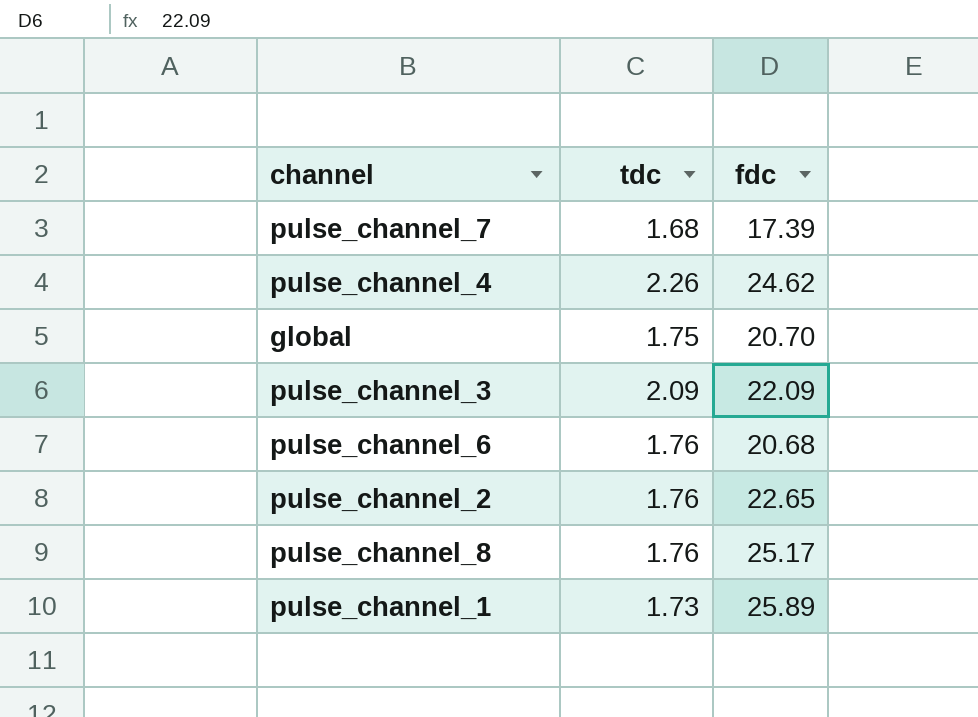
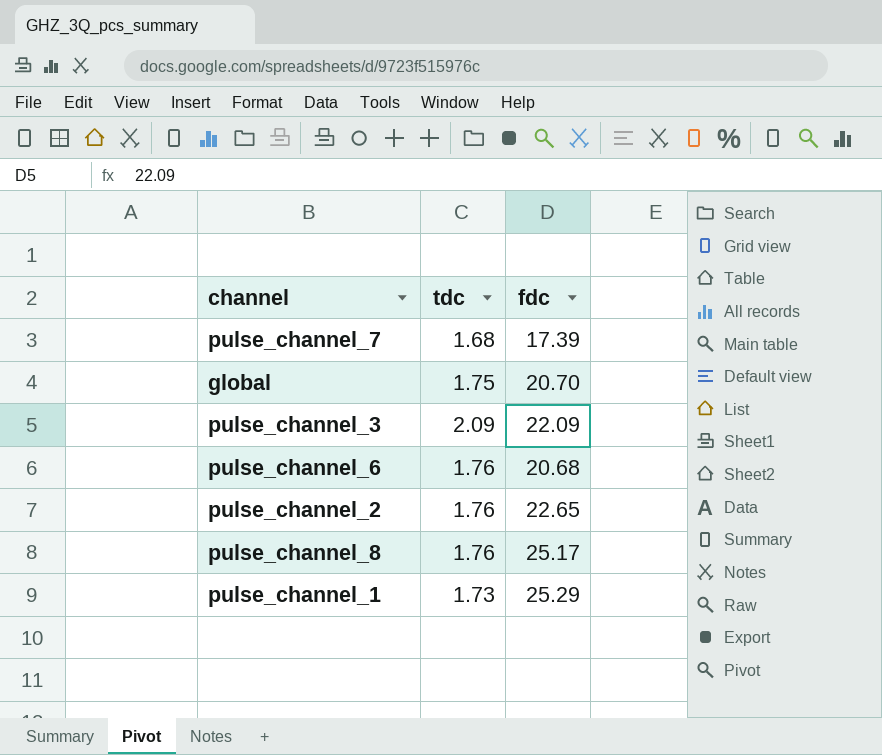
row pulse_channel_4: 2.26 | 24.62 -> none
pulse_channel_1 | fdc: 25.89 -> 25.29

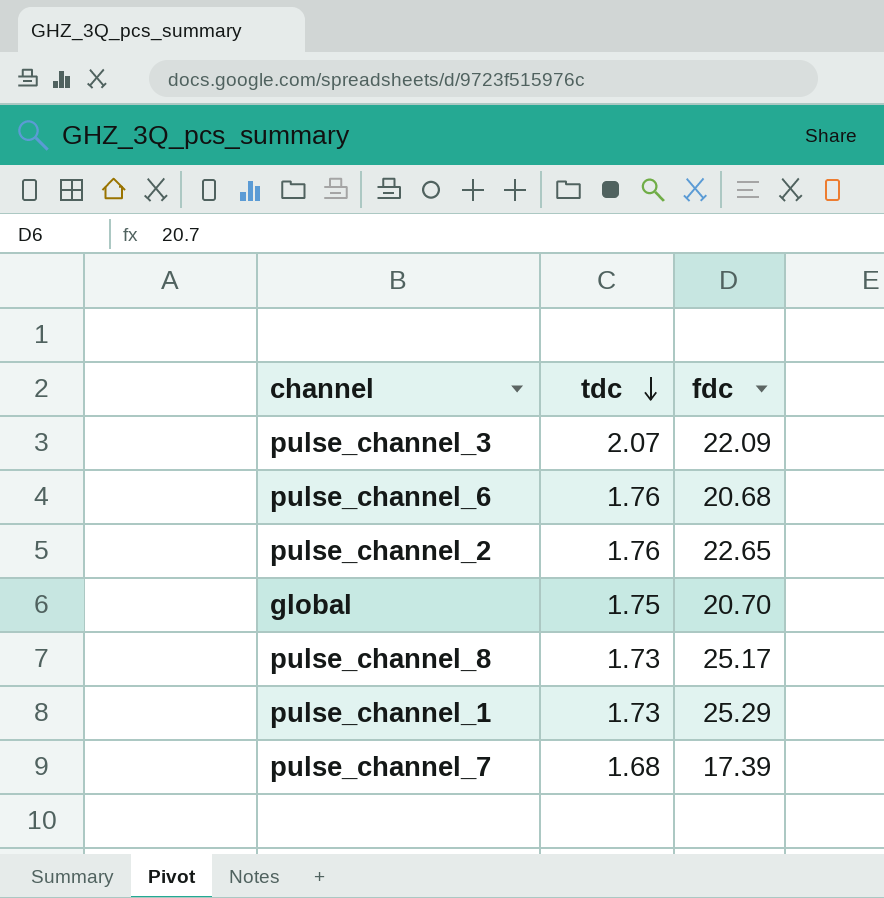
row order: none -> tdc descending
pulse_channel_3 | tdc: 2.09 -> 2.07
pulse_channel_8 | tdc: 1.76 -> 1.73

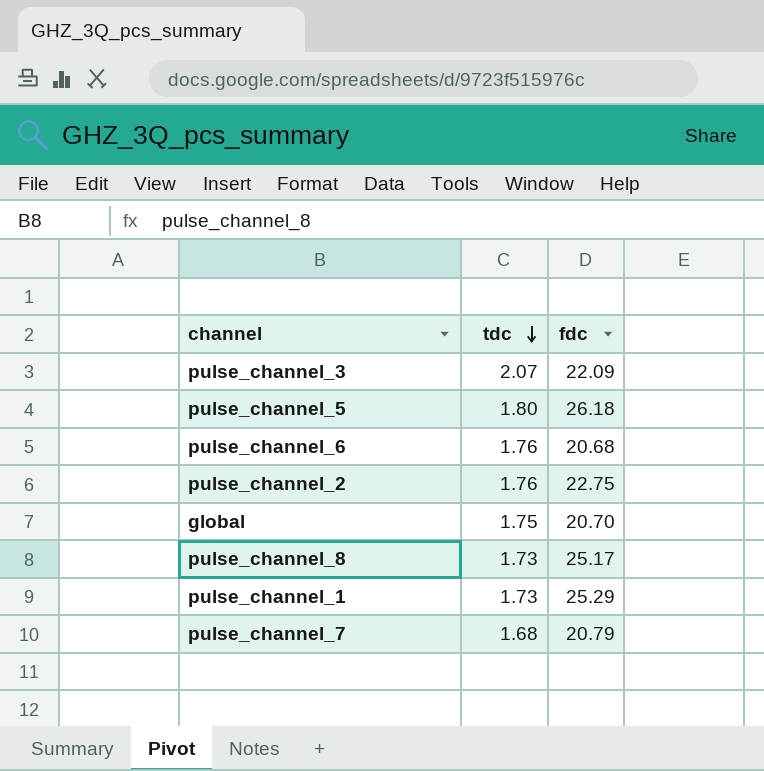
row pulse_channel_5: none -> 1.80 | 26.18
pulse_channel_2 | fdc: 22.65 -> 22.75
pulse_channel_7 | fdc: 17.39 -> 20.79

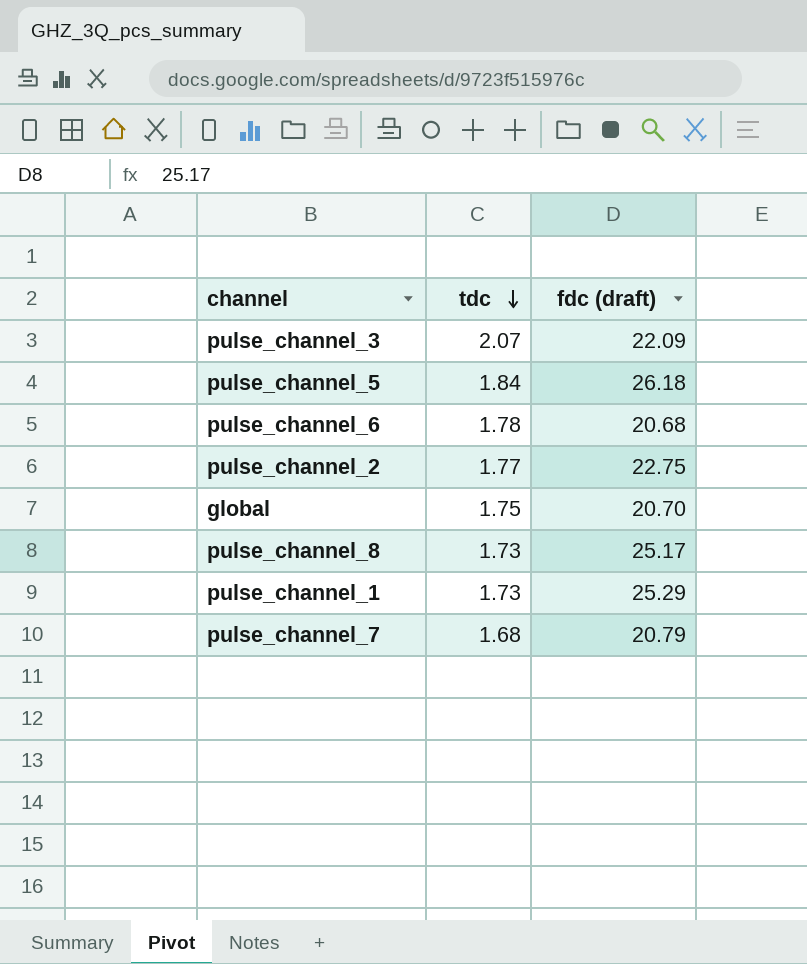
column name: fdc -> fdc (draft)
pulse_channel_5 | tdc: 1.80 -> 1.84
pulse_channel_6 | tdc: 1.76 -> 1.78
pulse_channel_2 | tdc: 1.76 -> 1.77

